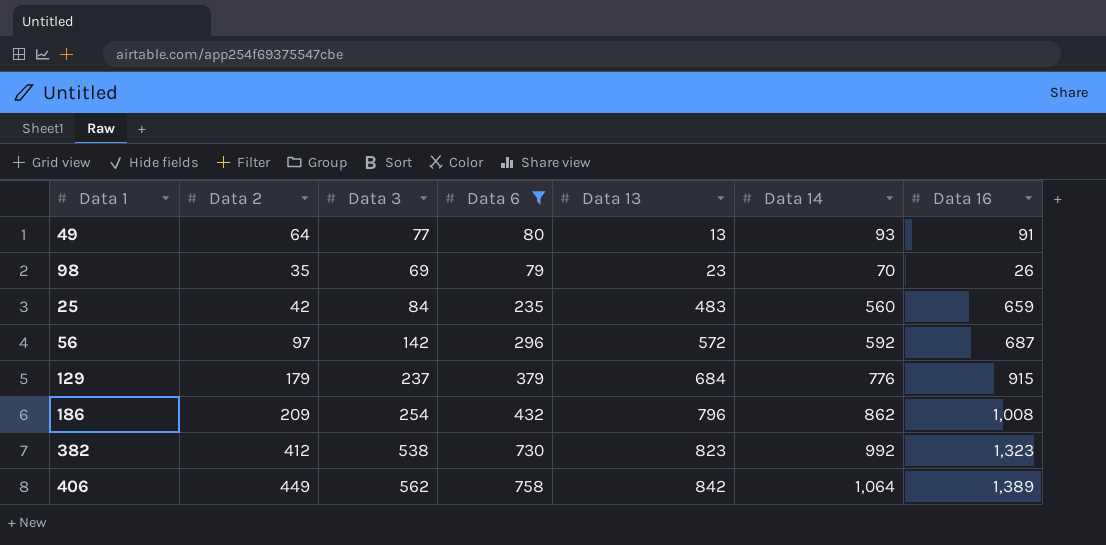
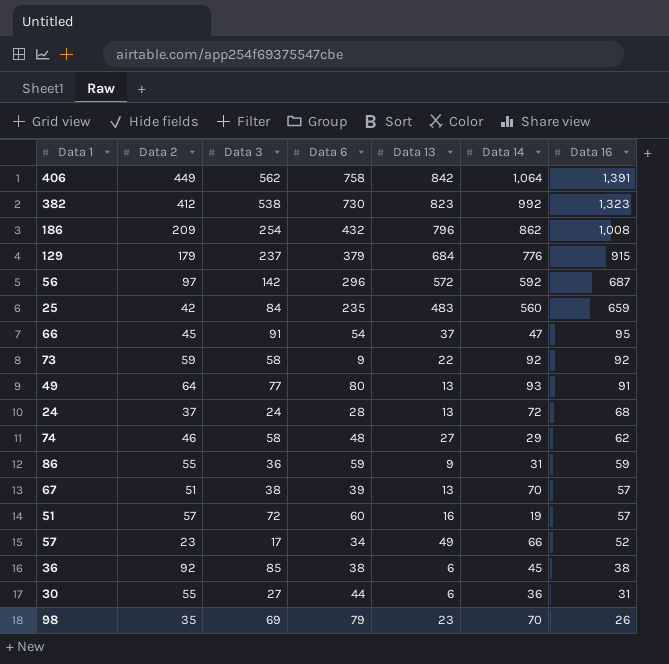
filter: Data 6 >= 79 -> none
row order: Data 13 ascending -> Data 16 descending
406 | Data 16: 1,389 -> 1,391

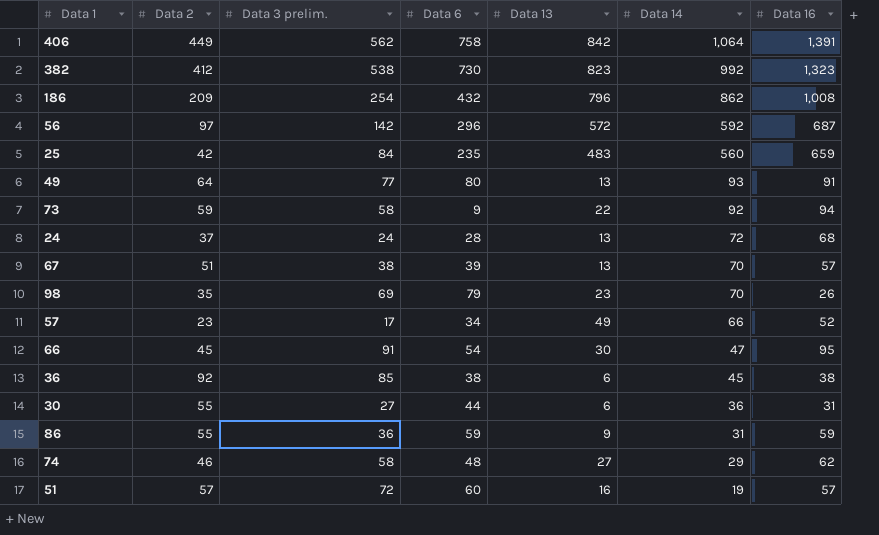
row order: Data 16 descending -> Data 14 descending
column name: Data 3 -> Data 3 prelim.
row 129: 179 | 237 | 379 | 684 | 776 | 915 -> none
73 | Data 16: 92 -> 94
66 | Data 13: 37 -> 30

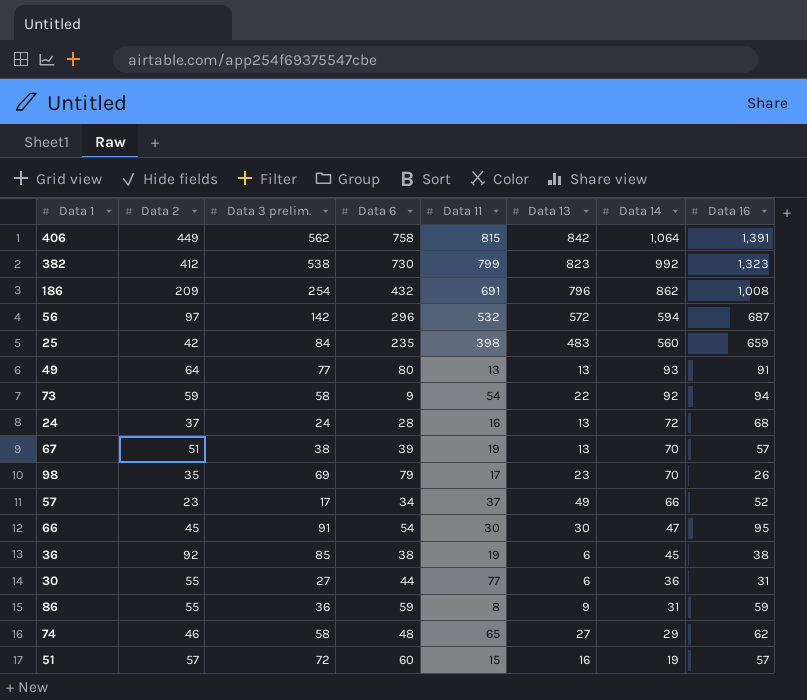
column Data 11 | position: none -> 5
56 | Data 14: 592 -> 594

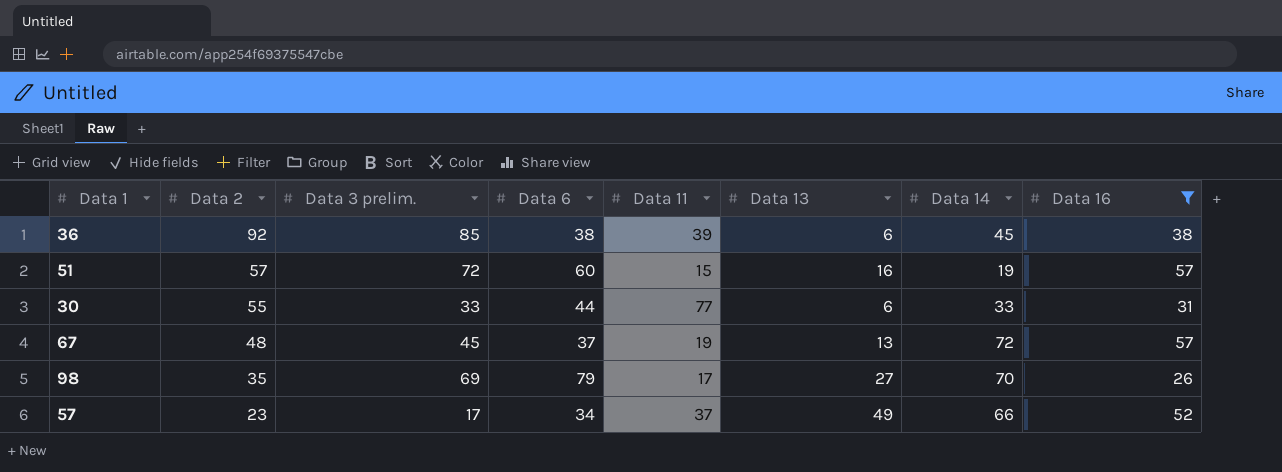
filter: none -> Data 16 <= 57
row order: Data 14 descending -> Data 2 descending
36 | Data 11: 19 -> 39
30 | Data 3 prelim.: 27 -> 33
30 | Data 14: 36 -> 33
67 | Data 2: 51 -> 48
67 | Data 3 prelim.: 38 -> 45
67 | Data 6: 39 -> 37
67 | Data 14: 70 -> 72
98 | Data 13: 23 -> 27

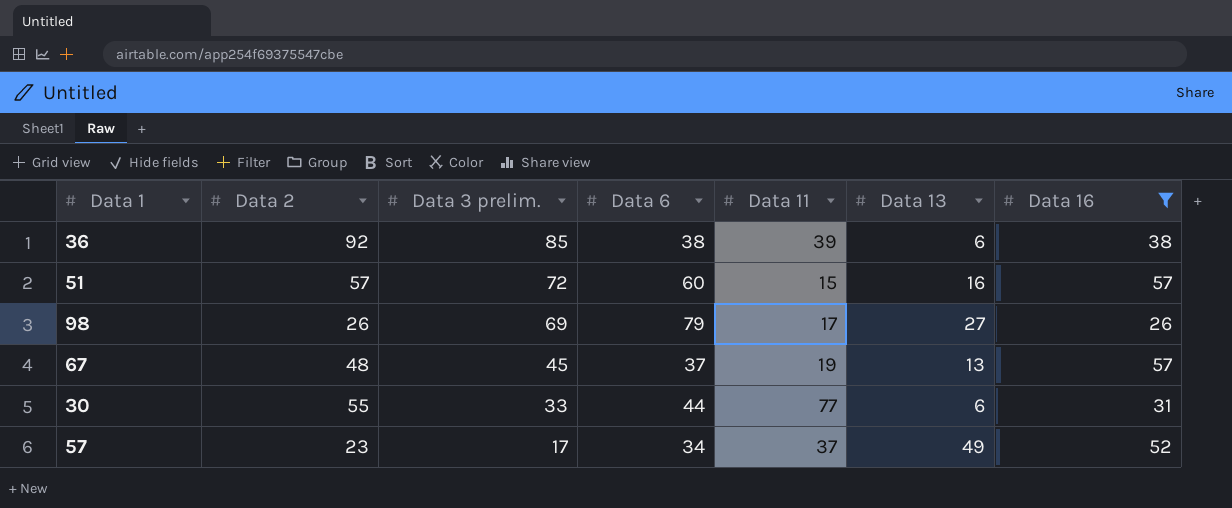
row order: Data 2 descending -> Data 3 prelim. descending
column Data 14 | position: 7 -> none
98 | Data 2: 35 -> 26

